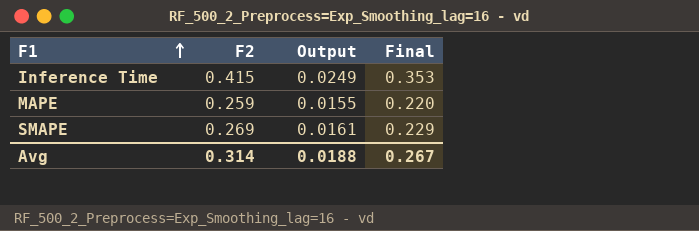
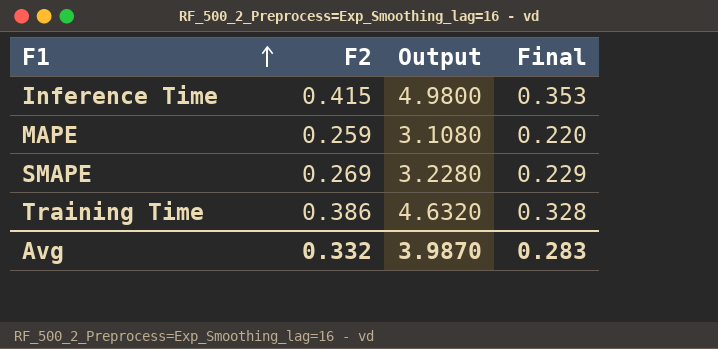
column Output | formula: [F2] * 0.06 -> [F2] * 12
row Training Time: none -> 0.386 | 4.6320 | 0.328
Avg | F2: 0.314 -> 0.332
Avg | Output: 0.0188 -> 3.9870
Avg | Final: 0.267 -> 0.283

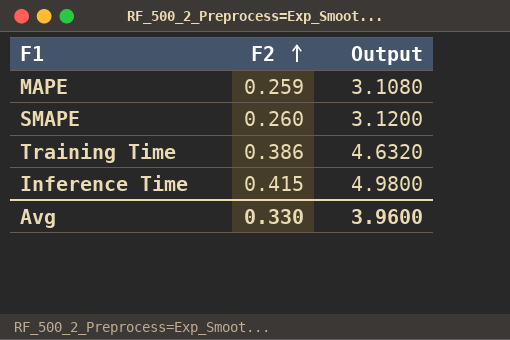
row order: F1 ascending -> F2 ascending
column Final | formula: [F2] * 0.85 -> none
SMAPE | F2: 0.269 -> 0.260
SMAPE | Output: 3.2280 -> 3.1200
Avg | F2: 0.332 -> 0.330
Avg | Output: 3.9870 -> 3.9600

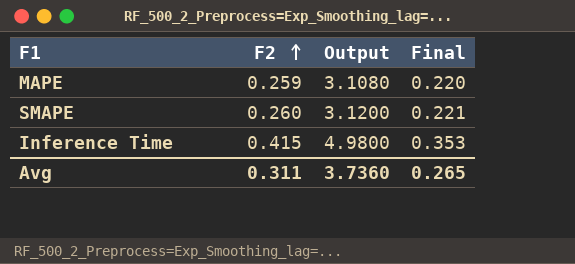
column Final | formula: none -> [F2] * 0.85
row Training Time: 0.386 | 4.6320 -> none
Avg | F2: 0.330 -> 0.311
Avg | Output: 3.9600 -> 3.7360

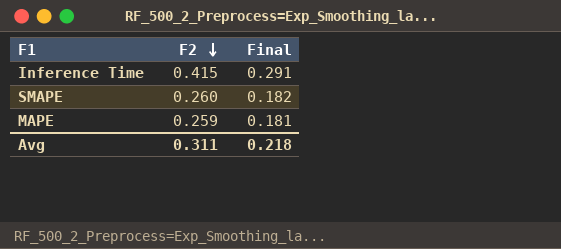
row order: F2 ascending -> F2 descending
column Output | formula: [F2] * 12 -> none
column Final | formula: [F2] * 0.85 -> [F2] * 0.7
Avg | Final: 0.265 -> 0.218

